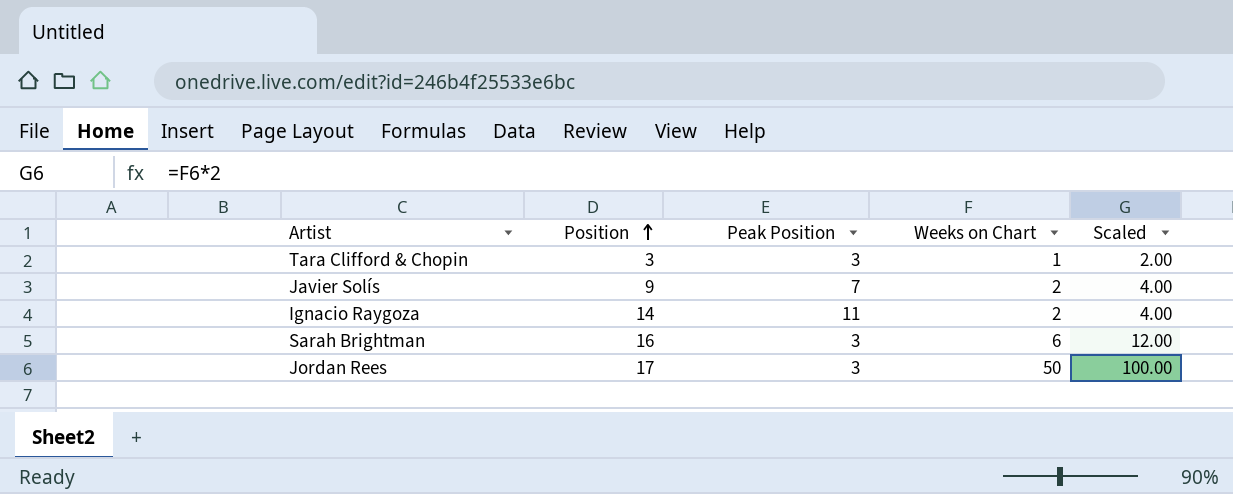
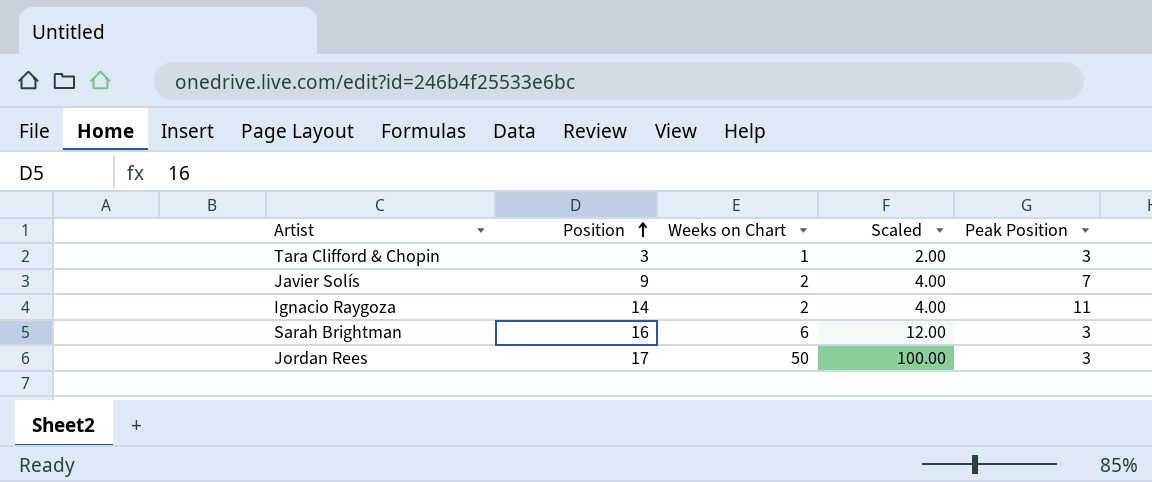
column Peak Position | position: 3 -> 5

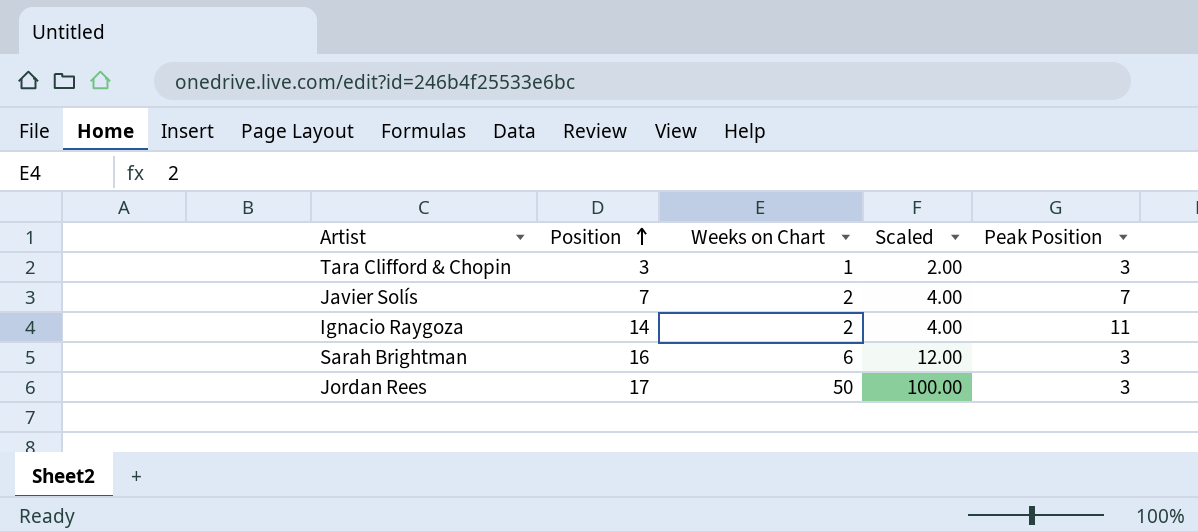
Javier Solís | Position: 9 -> 7

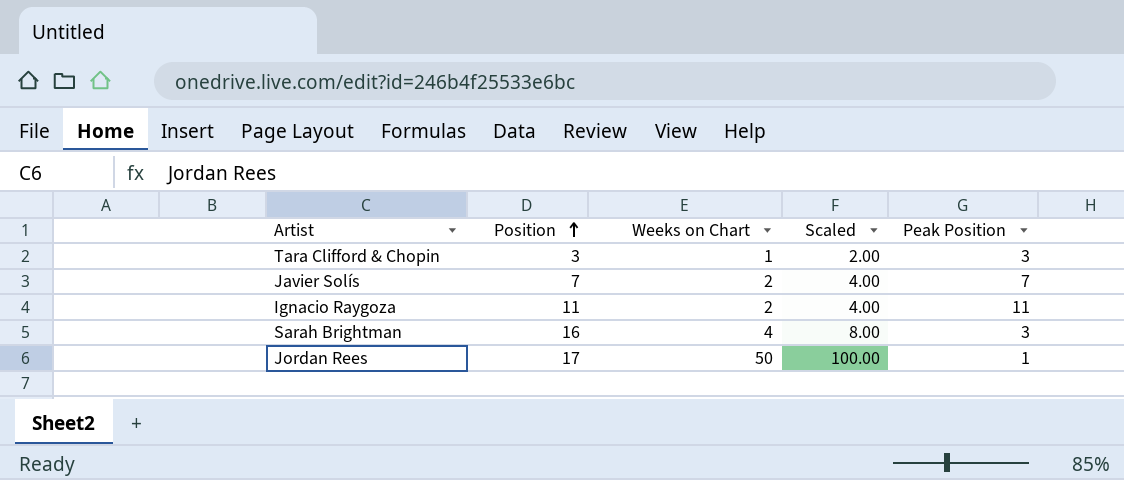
Ignacio Raygoza | Position: 14 -> 11
Sarah Brightman | Weeks on Chart: 6 -> 4
Sarah Brightman | Scaled: 12.00 -> 8.00
Jordan Rees | Peak Position: 3 -> 1

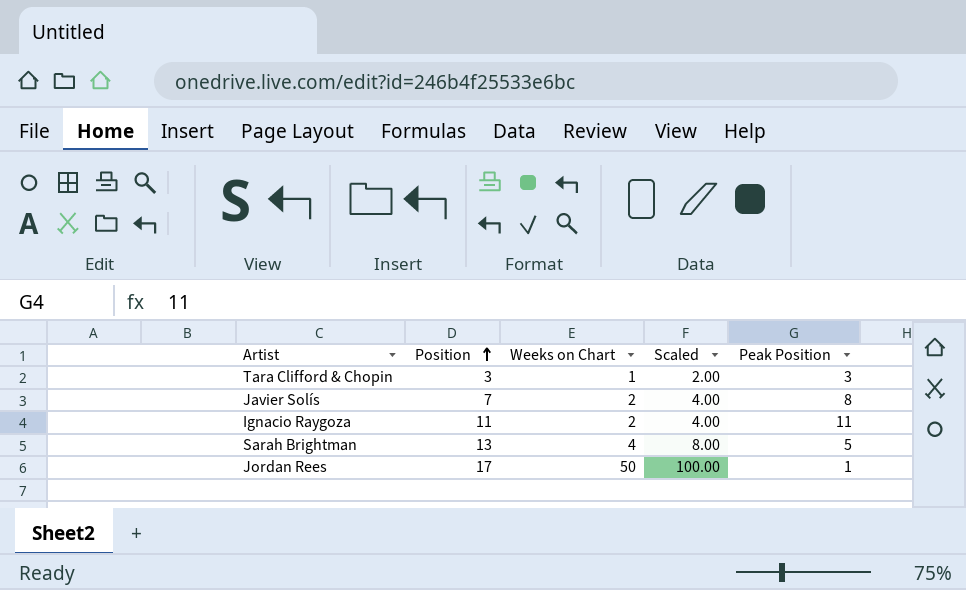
Javier Solís | Peak Position: 7 -> 8
Sarah Brightman | Position: 16 -> 13
Sarah Brightman | Peak Position: 3 -> 5

